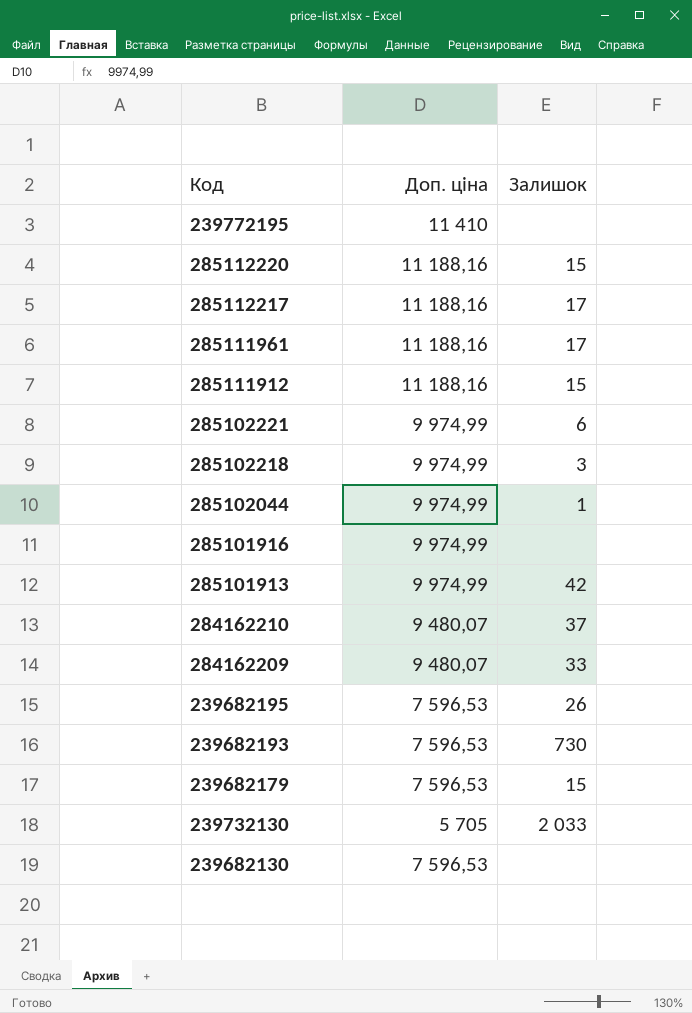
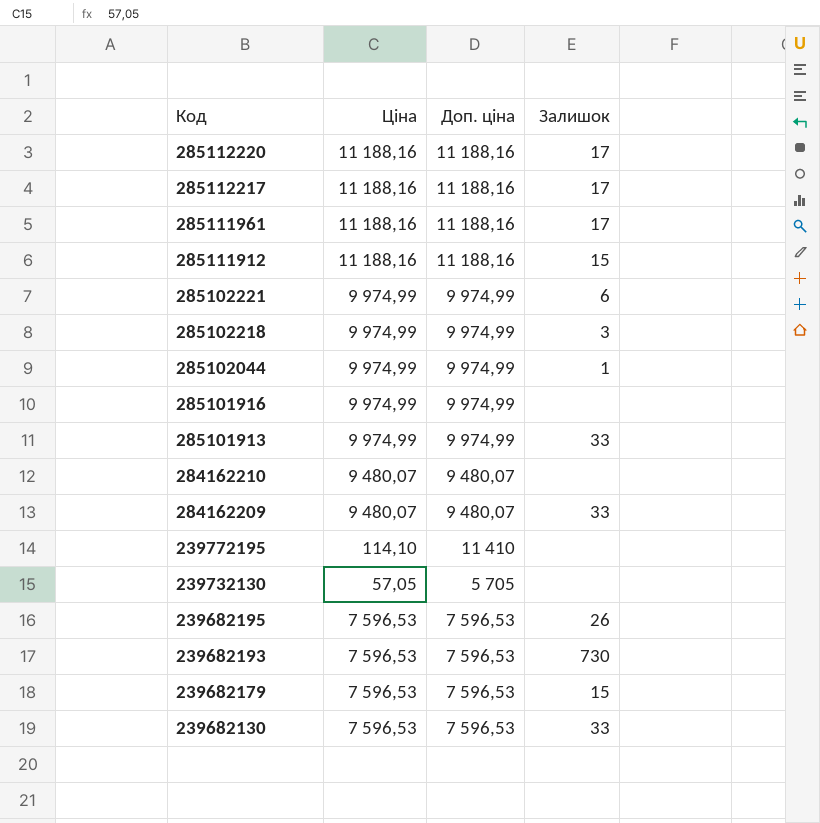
row order: none -> Код descending
column Ціна | position: none -> 2
285112220 | Залишок: 15 -> 17
285101913 | Залишок: 42 -> 33
284162210 | Залишок: 37 -> none
239732130 | Залишок: 2 033 -> none
239682130 | Залишок: none -> 33

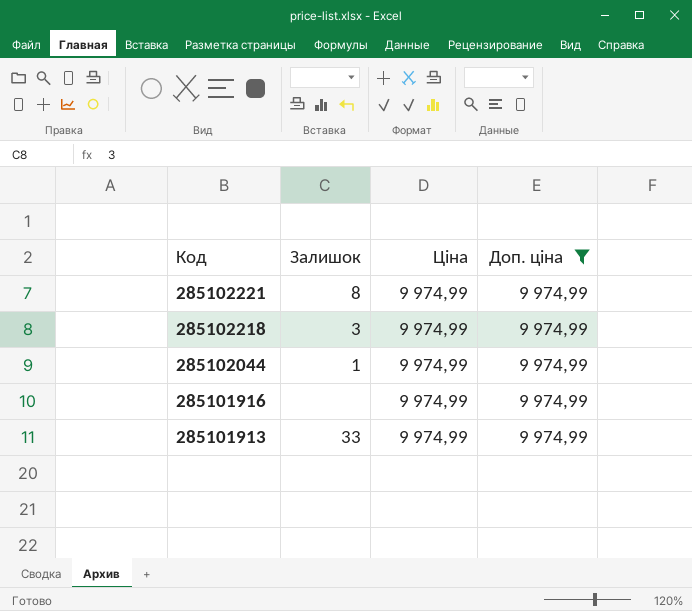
filter: none -> Доп. ціна = 9 974,99
column Залишок | position: 4 -> 2
285102221 | Залишок: 6 -> 8

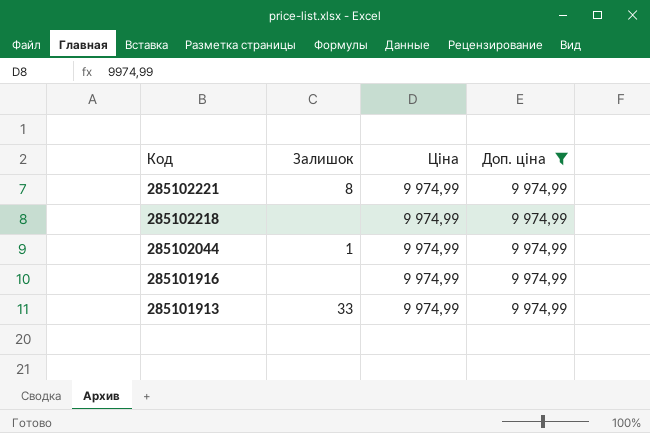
285102218 | Залишок: 3 -> none

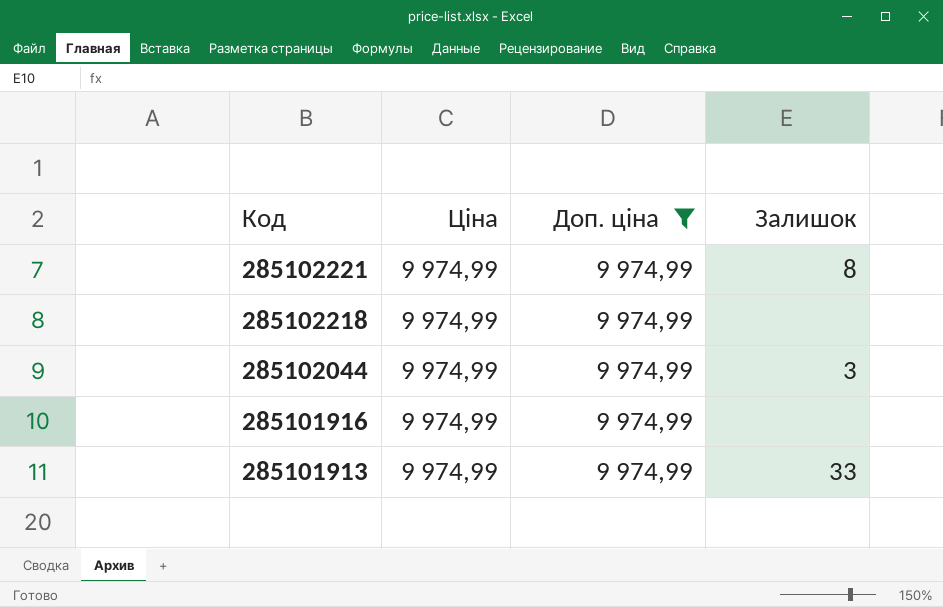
column Залишок | position: 2 -> 4
285102044 | Залишок: 1 -> 3

